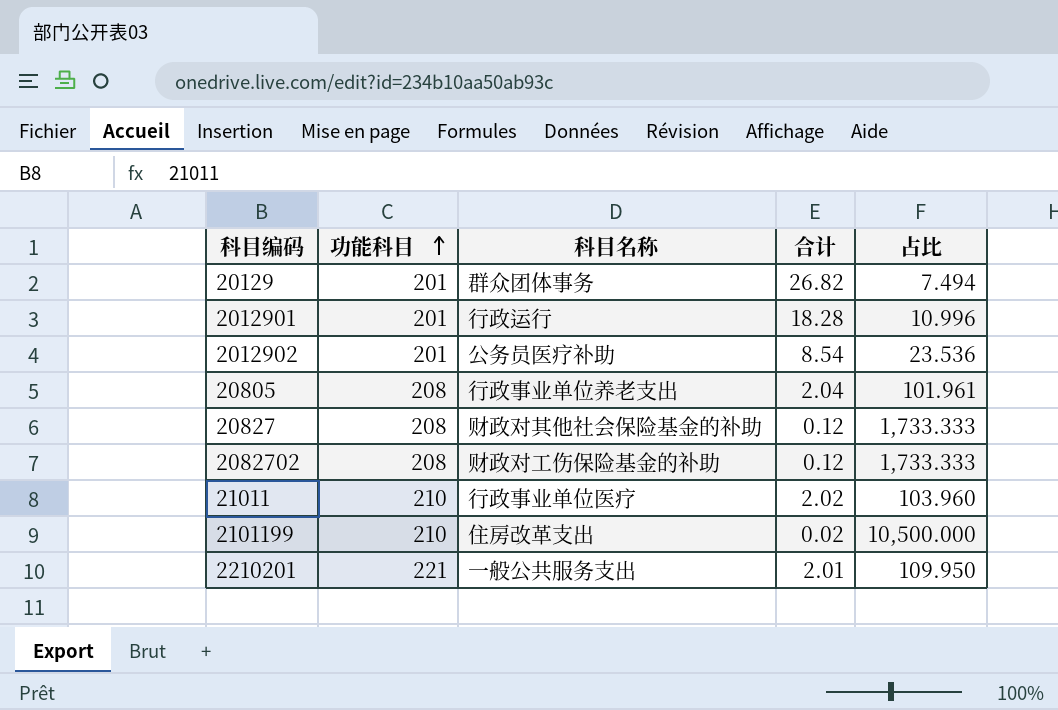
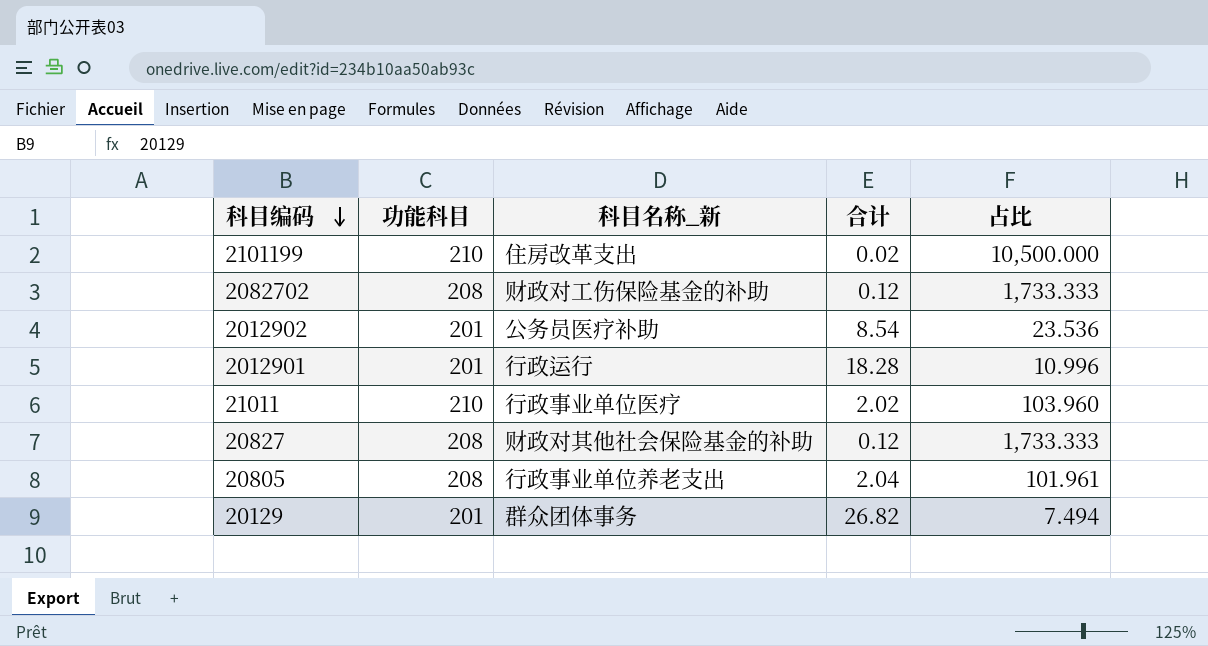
row order: 功能科目 ascending -> 科目编码 descending
column name: 科目名称 -> 科目名称_新
row 2210201: 221 | 一般公共服务支出 | 2.01 | 109.950 -> none

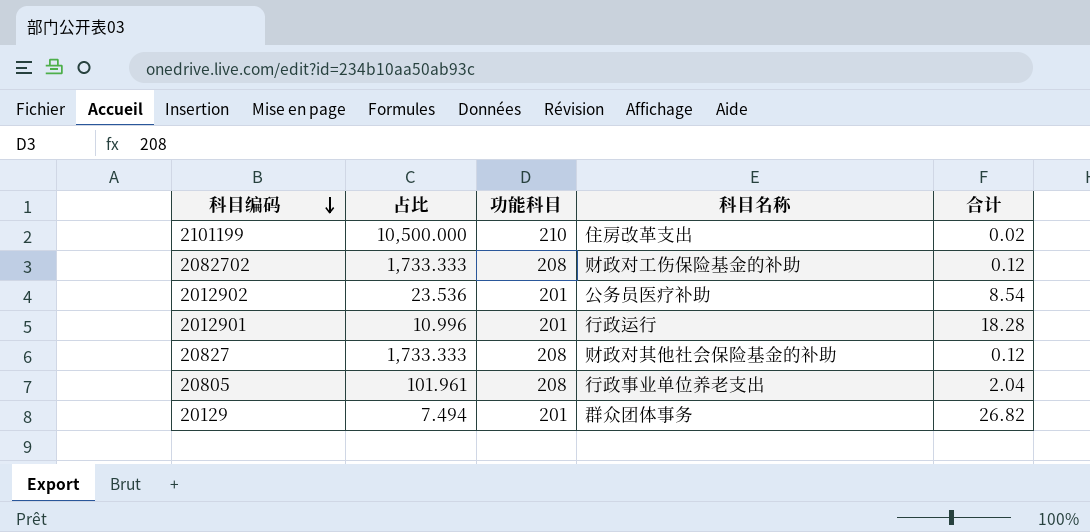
column 占比 | position: 5 -> 2
column name: 科目名称_新 -> 科目名称
row 21011: 210 | 行政事业单位医疗 | 2.02 | 103.960 -> none

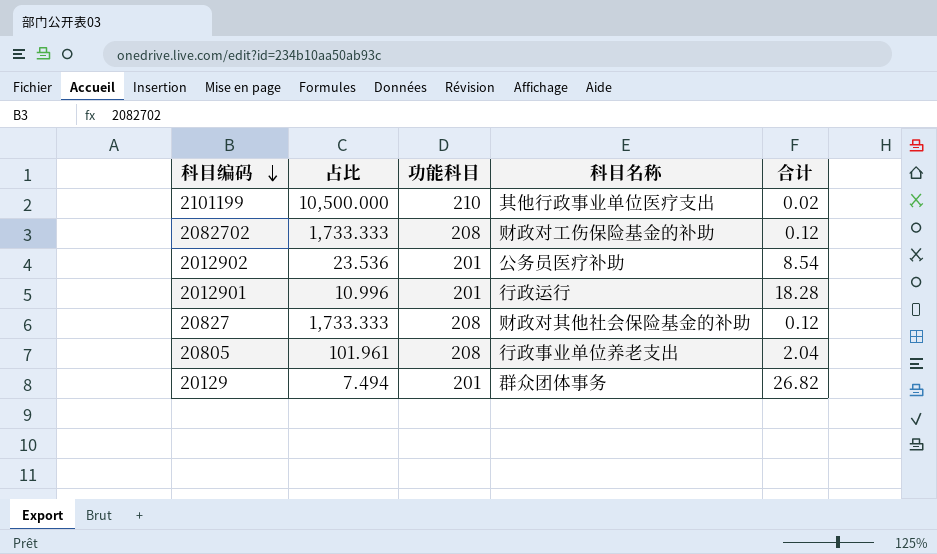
2101199 | 科目名称: 住房改革支出 -> 其他行政事业单位医疗支出

